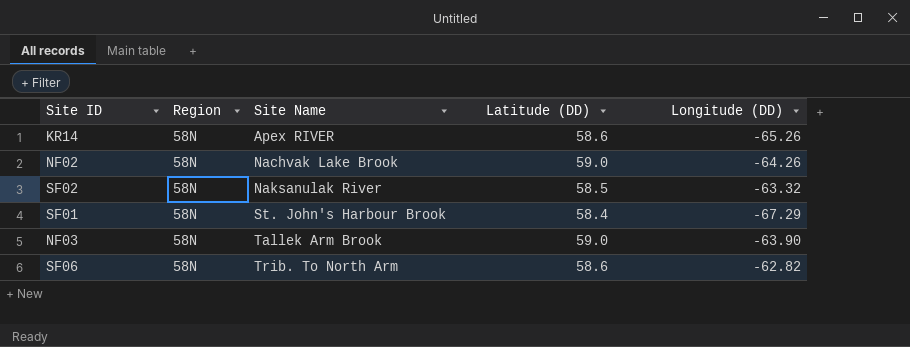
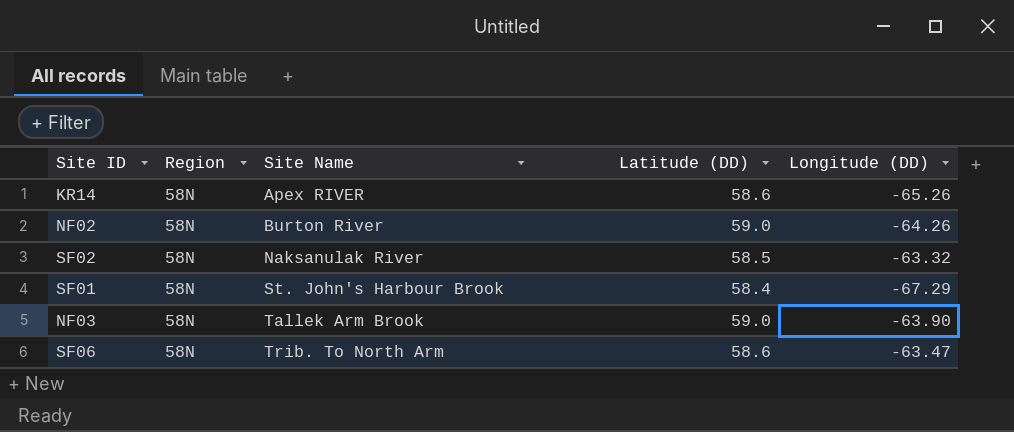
NF02 | Site Name: Nachvak Lake Brook -> Burton River
SF06 | Longitude (DD): -62.82 -> -63.47

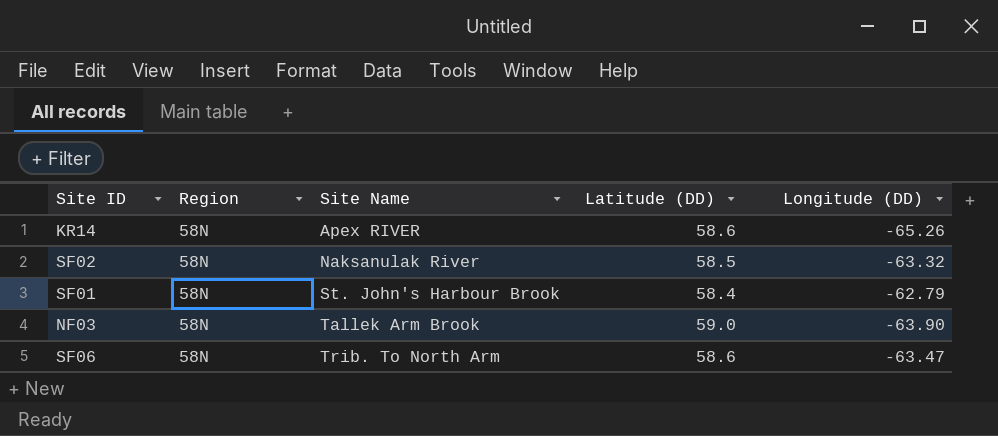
row NF02: 58N | Burton River | 59.0 | -64.26 -> none
SF01 | Longitude (DD): -67.29 -> -62.79

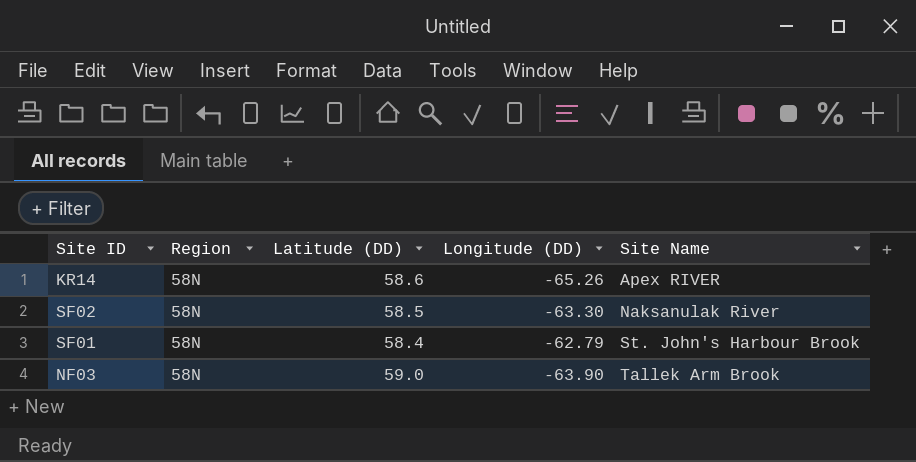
column Site Name | position: 3 -> 5
row SF06: 58N | Trib. To North Arm | 58.6 | -63.47 -> none
SF02 | Longitude (DD): -63.32 -> -63.30

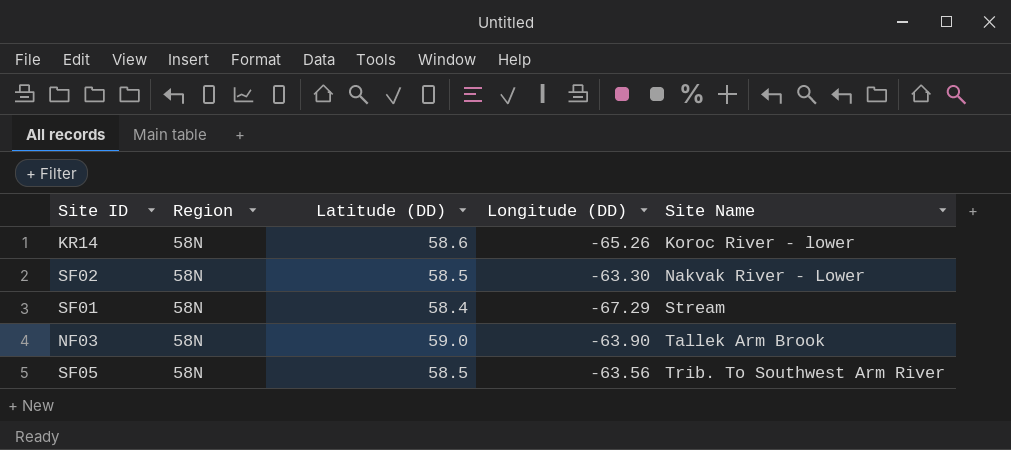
KR14 | Site Name: Apex RIVER -> Koroc River - lower
SF02 | Site Name: Naksanulak River -> Nakvak River - Lower
SF01 | Longitude (DD): -62.79 -> -67.29
SF01 | Site Name: St. John's Harbour Brook -> Stream
row SF05: none -> 58N | 58.5 | -63.56 | Trib. To Southwest Arm River

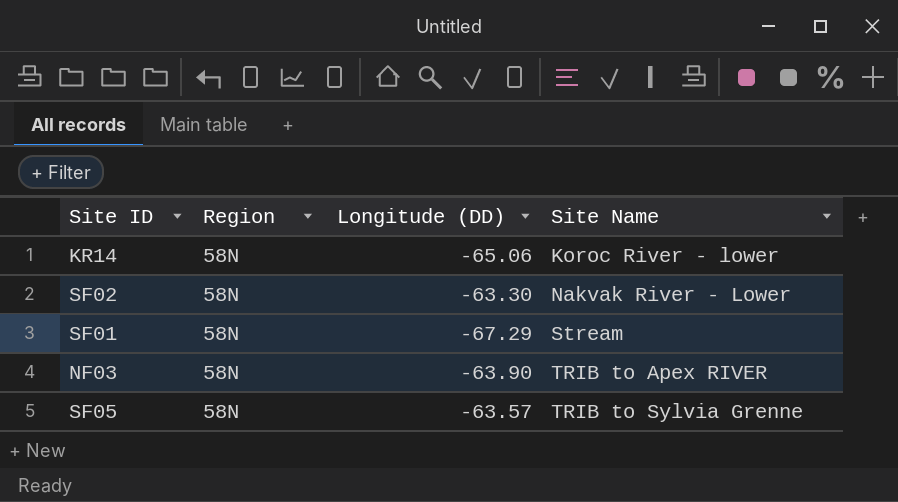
column Latitude (DD) | position: 3 -> none
KR14 | Longitude (DD): -65.26 -> -65.06
NF03 | Site Name: Tallek Arm Brook -> TRIB to Apex RIVER
SF05 | Longitude (DD): -63.56 -> -63.57
SF05 | Site Name: Trib. To Southwest Arm River -> TRIB to Sylvia Grenne

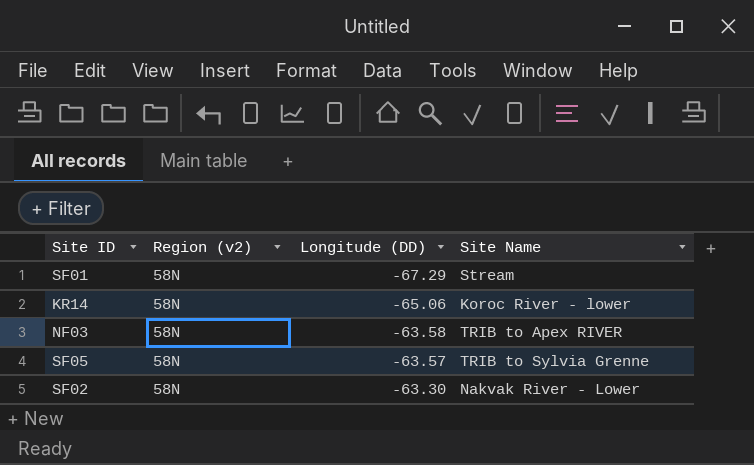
row order: Site Name ascending -> Longitude (DD) ascending
column name: Region -> Region (v2)
NF03 | Longitude (DD): -63.90 -> -63.58

